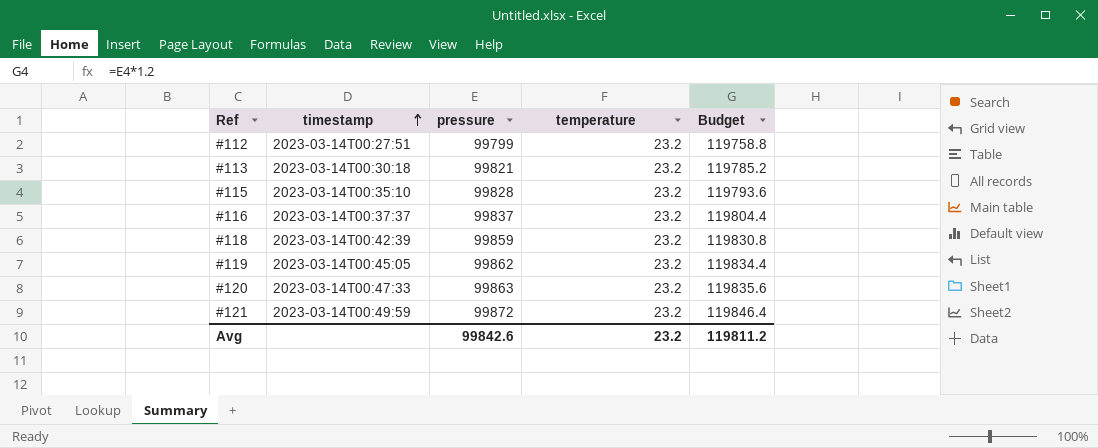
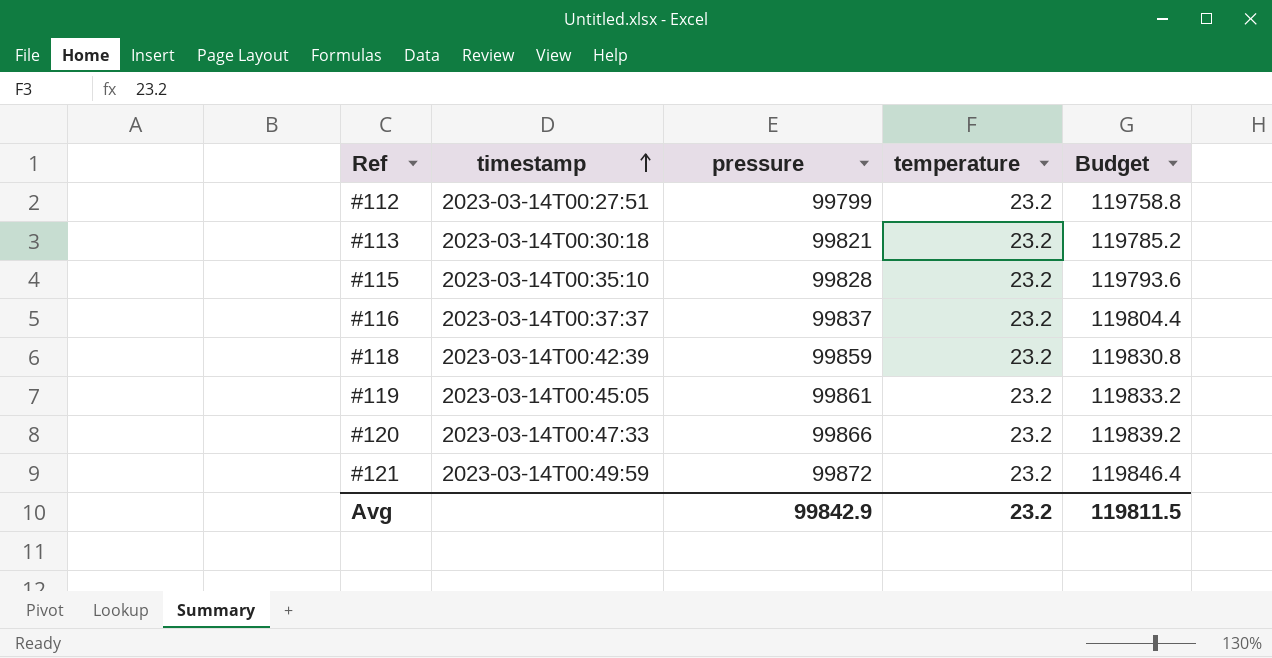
#119 | pressure: 99862 -> 99861
#119 | Budget: 119834.4 -> 119833.2
#120 | pressure: 99863 -> 99866
#120 | Budget: 119835.6 -> 119839.2
Avg | pressure: 99842.6 -> 99842.9
Avg | Budget: 119811.2 -> 119811.5

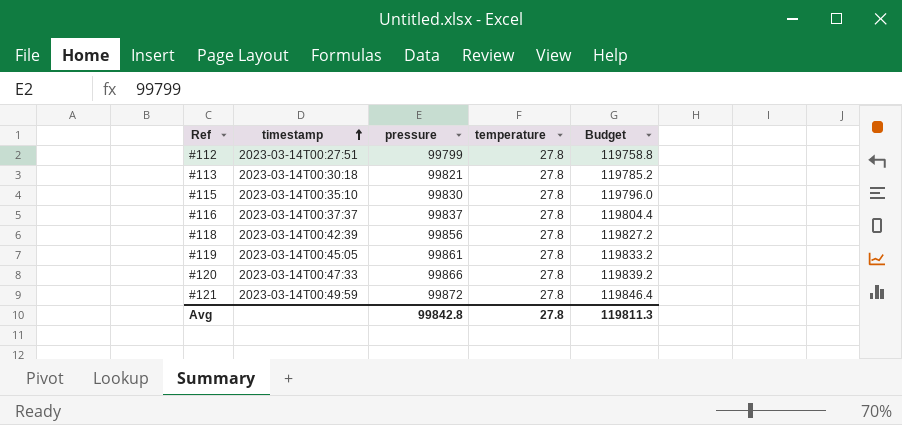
#112 | temperature: 23.2 -> 27.8
#113 | temperature: 23.2 -> 27.8
#115 | pressure: 99828 -> 99830
#115 | temperature: 23.2 -> 27.8
#115 | Budget: 119793.6 -> 119796.0
#116 | temperature: 23.2 -> 27.8
#118 | pressure: 99859 -> 99856
#118 | temperature: 23.2 -> 27.8
#118 | Budget: 119830.8 -> 119827.2
#119 | temperature: 23.2 -> 27.8
#120 | temperature: 23.2 -> 27.8
#121 | temperature: 23.2 -> 27.8
Avg | pressure: 99842.9 -> 99842.8
Avg | temperature: 23.2 -> 27.8
Avg | Budget: 119811.5 -> 119811.3

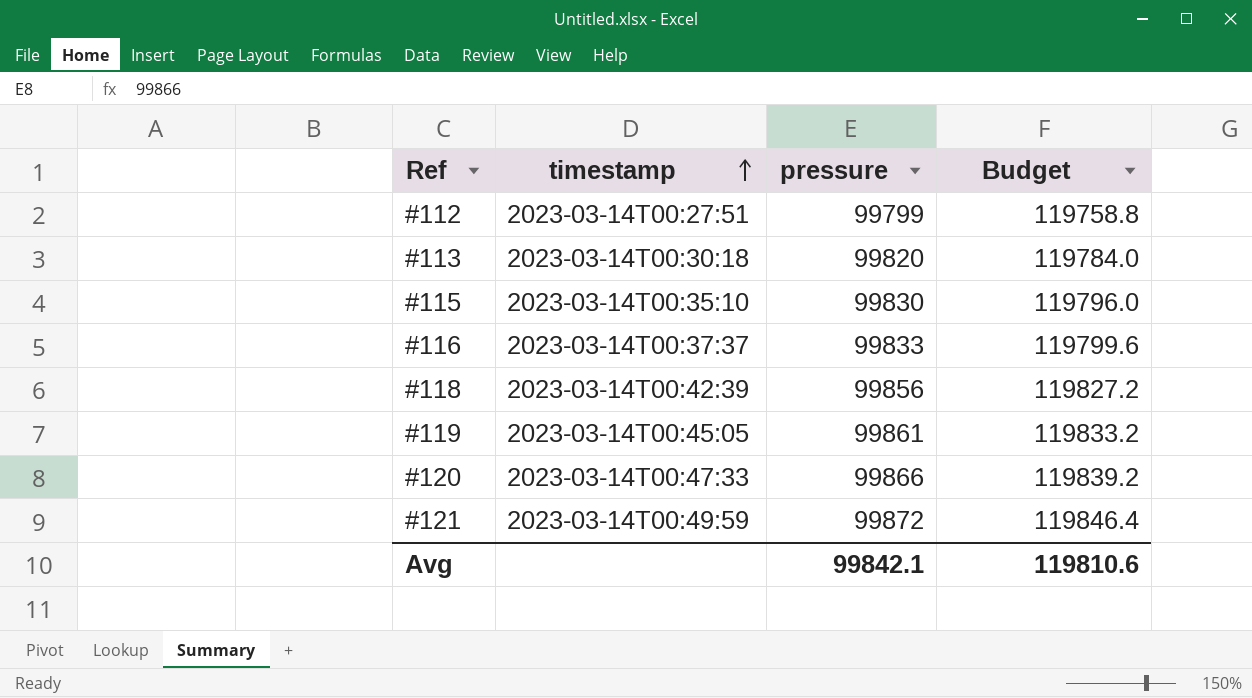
column temperature | position: 4 -> none
#113 | pressure: 99821 -> 99820
#113 | Budget: 119785.2 -> 119784.0
#116 | pressure: 99837 -> 99833
#116 | Budget: 119804.4 -> 119799.6
Avg | pressure: 99842.8 -> 99842.1
Avg | Budget: 119811.3 -> 119810.6

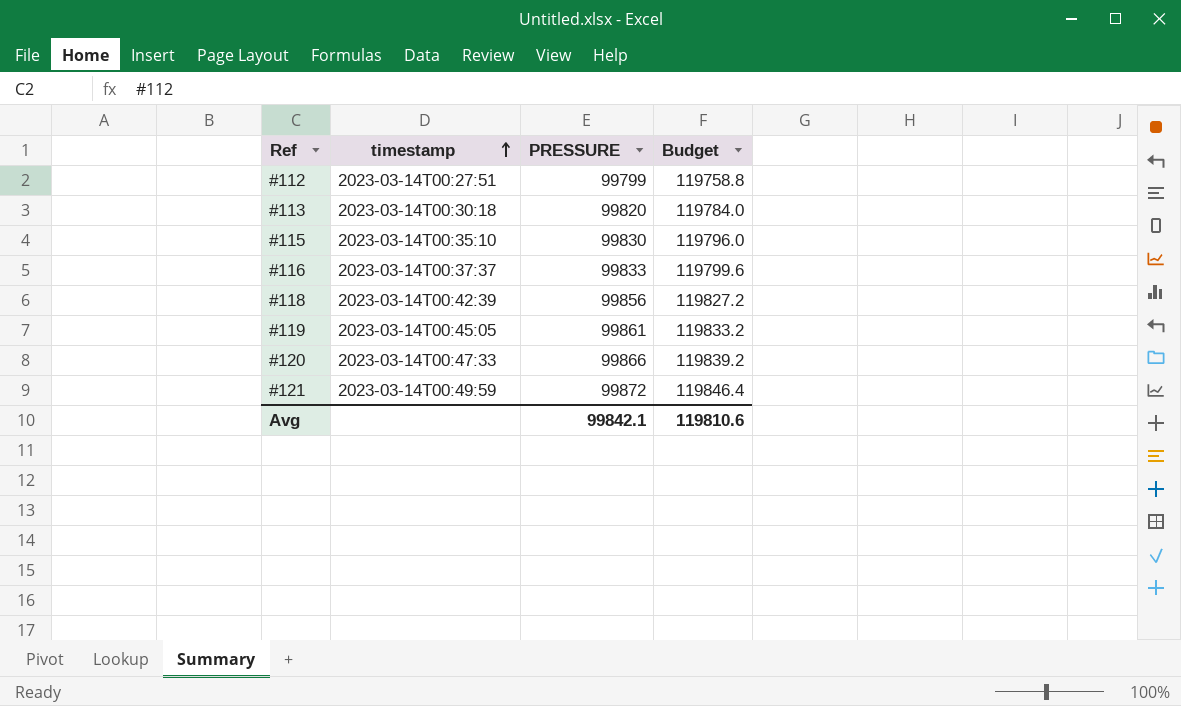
column name: pressure -> PRESSURE

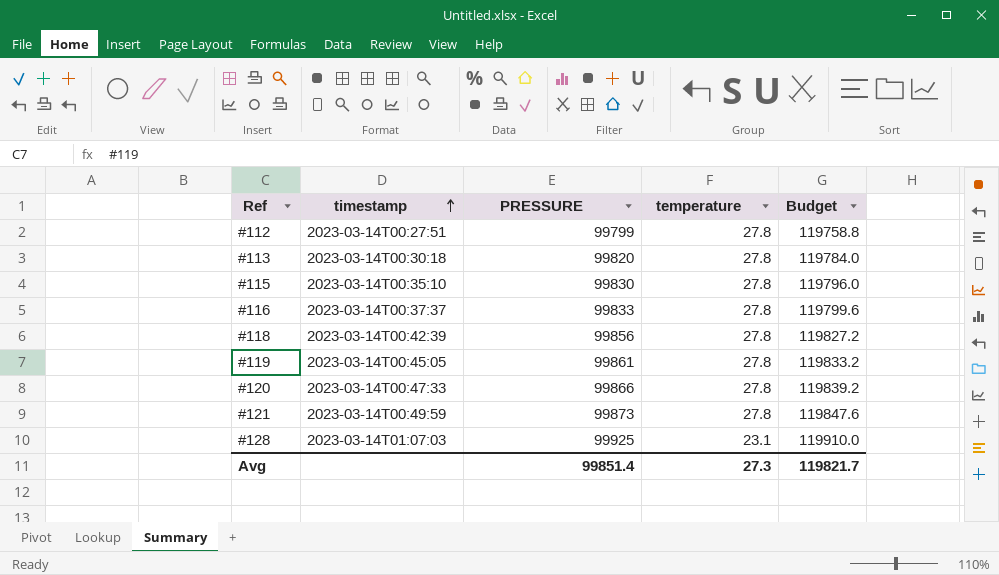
column temperature | position: none -> 4
#121 | PRESSURE: 99872 -> 99873
#121 | Budget: 119846.4 -> 119847.6
row #128: none -> 2023-03-14T01:07:03 | 99925 | 23.1 | 119910.0
Avg | PRESSURE: 99842.1 -> 99851.4
Avg | Budget: 119810.6 -> 119821.7

